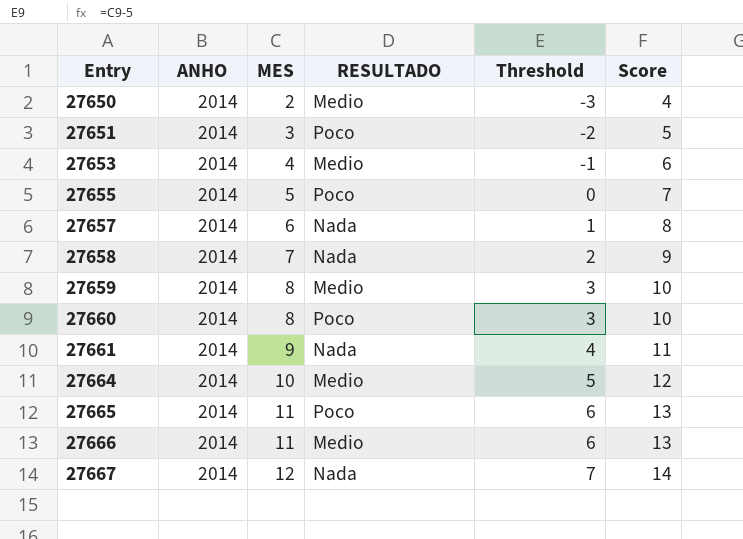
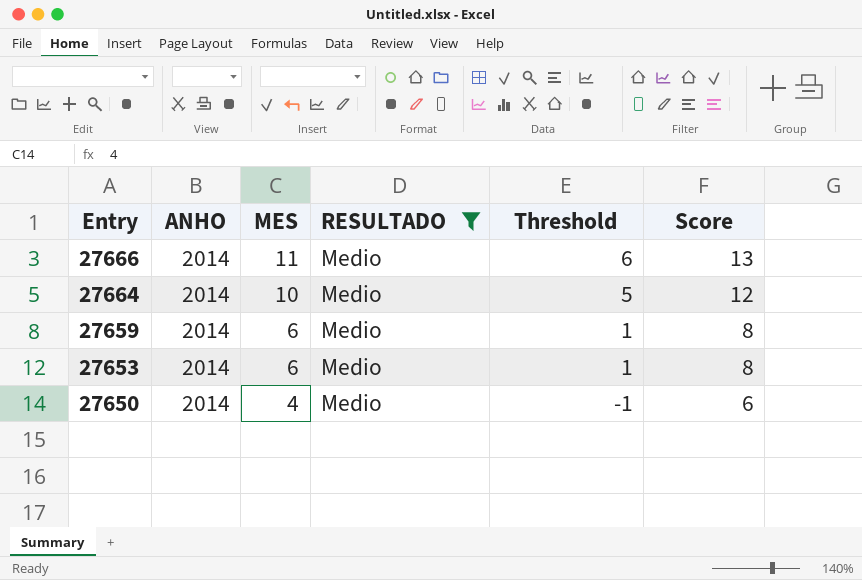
filter: none -> RESULTADO = Medio
row order: Entry ascending -> Entry descending
27659 | MES: 8 -> 6
27659 | Threshold: 3 -> 1
27659 | Score: 10 -> 8
27653 | MES: 4 -> 6
27653 | Threshold: -1 -> 1
27653 | Score: 6 -> 8
27650 | MES: 2 -> 4
27650 | Threshold: -3 -> -1
27650 | Score: 4 -> 6

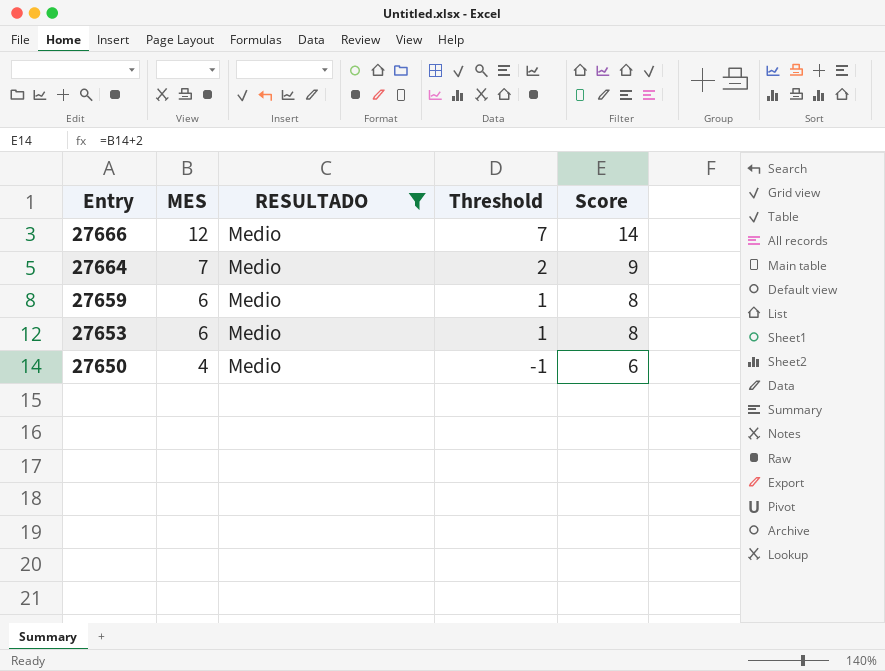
column ANHO | position: 2 -> none
27666 | MES: 11 -> 12
27666 | Threshold: 6 -> 7
27666 | Score: 13 -> 14
27664 | MES: 10 -> 7
27664 | Threshold: 5 -> 2
27664 | Score: 12 -> 9

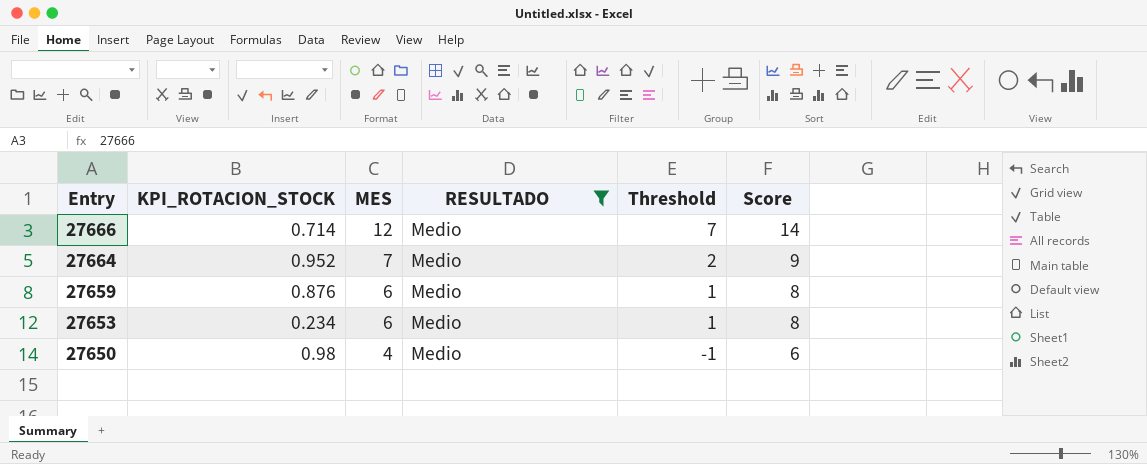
column KPI_ROTACION_STOCK | position: none -> 2

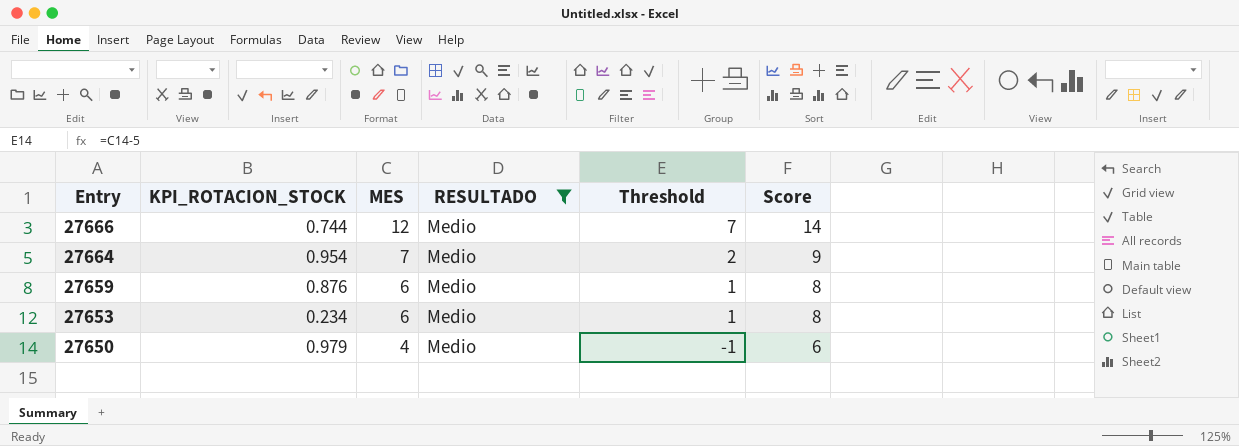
27666 | KPI_ROTACION_STOCK: 0.714 -> 0.744
27664 | KPI_ROTACION_STOCK: 0.952 -> 0.954
27650 | KPI_ROTACION_STOCK: 0.98 -> 0.979

